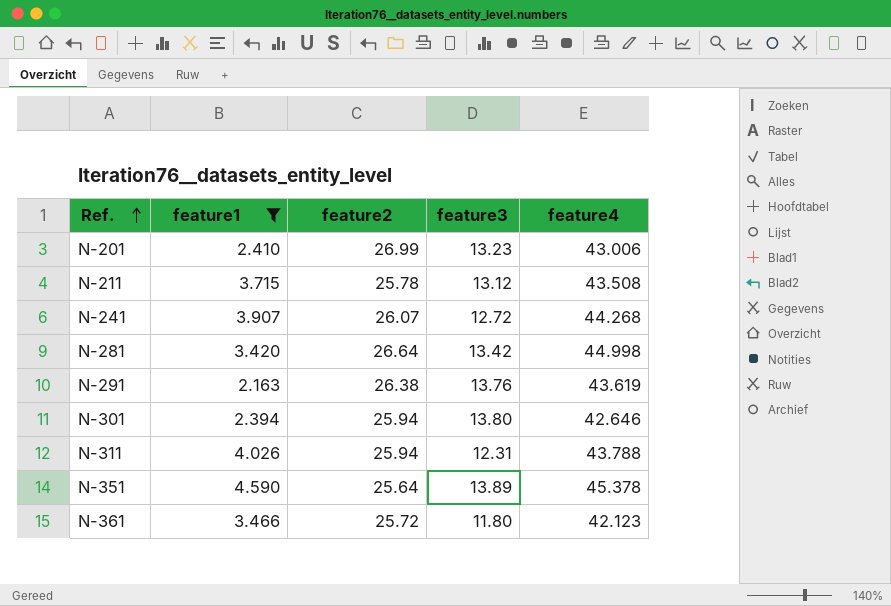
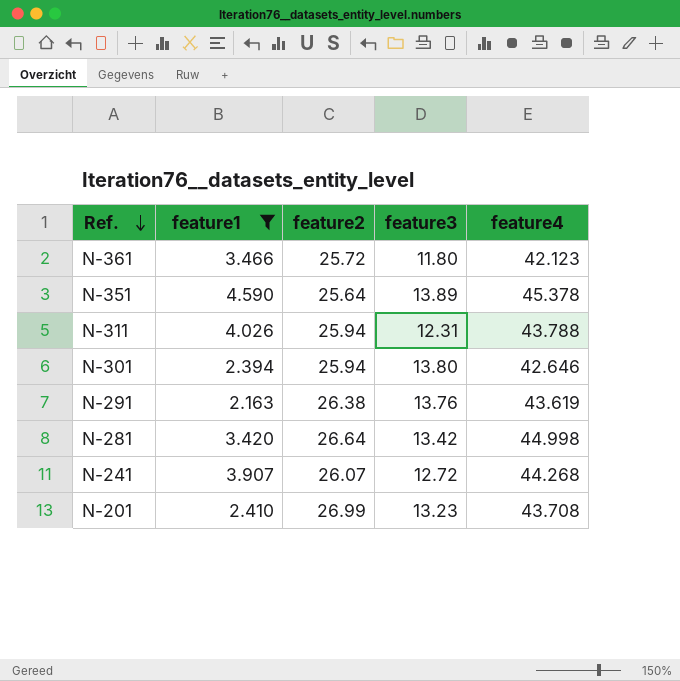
row order: Ref. ascending -> Ref. descending
row N-211: 3.715 | 25.78 | 13.12 | 43.508 -> none
N-201 | feature4: 43.006 -> 43.708

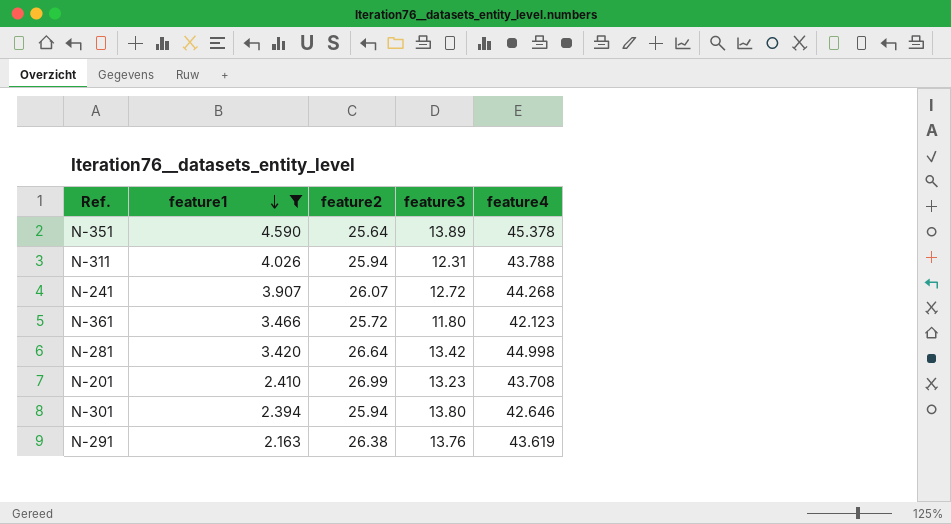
row order: Ref. descending -> feature1 descending

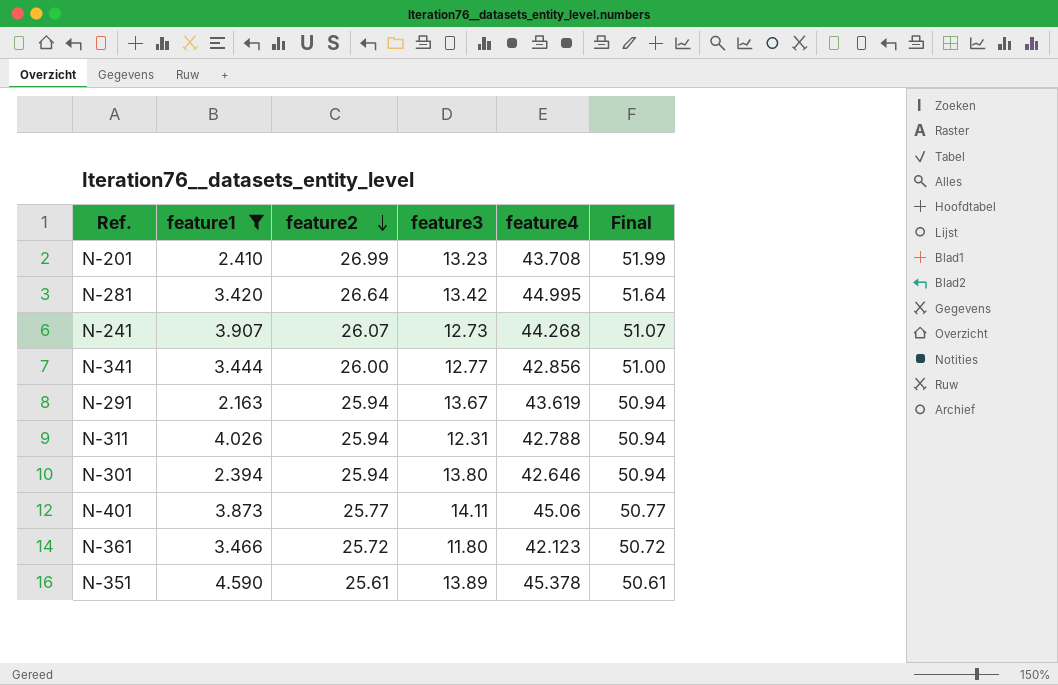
row order: feature1 descending -> feature2 descending
column Final | formula: none -> [feature2] + 25
N-281 | feature4: 44.998 -> 44.995
N-241 | feature3: 12.72 -> 12.73
row N-341: none -> 3.444 | 26.00 | 12.77 | 42.856 | 51.00
N-291 | feature2: 26.38 -> 25.94
N-291 | feature3: 13.76 -> 13.67
N-311 | feature4: 43.788 -> 42.788
row N-401: none -> 3.873 | 25.77 | 14.11 | 45.06 | 50.77
N-351 | feature2: 25.64 -> 25.61

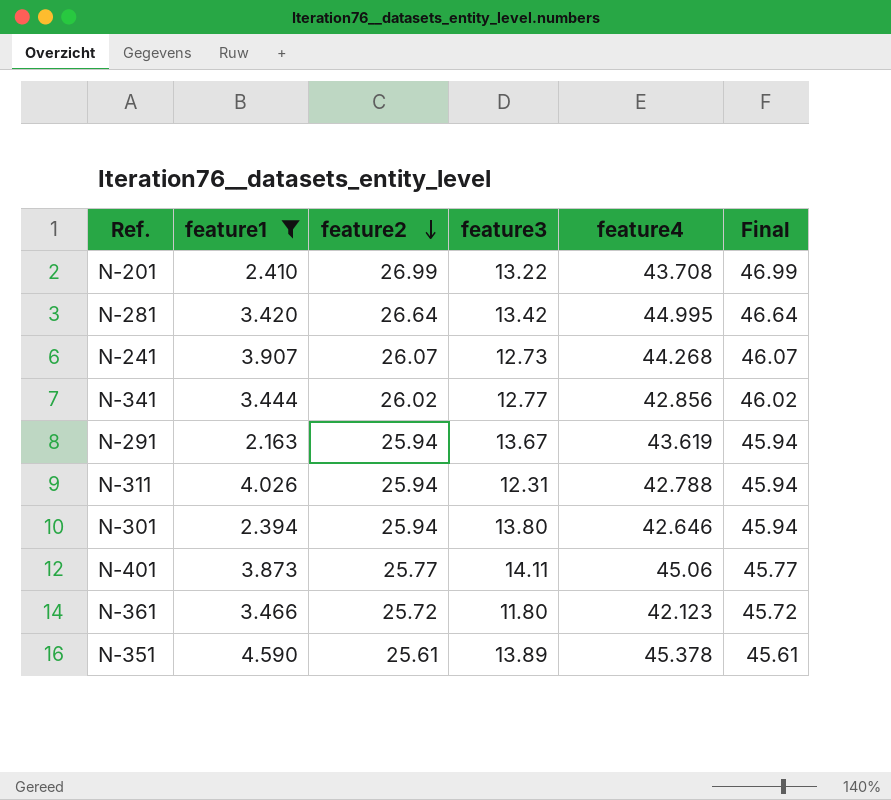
column Final | formula: [feature2] + 25 -> [feature2] + 20
N-201 | feature3: 13.23 -> 13.22
N-341 | feature2: 26.00 -> 26.02

